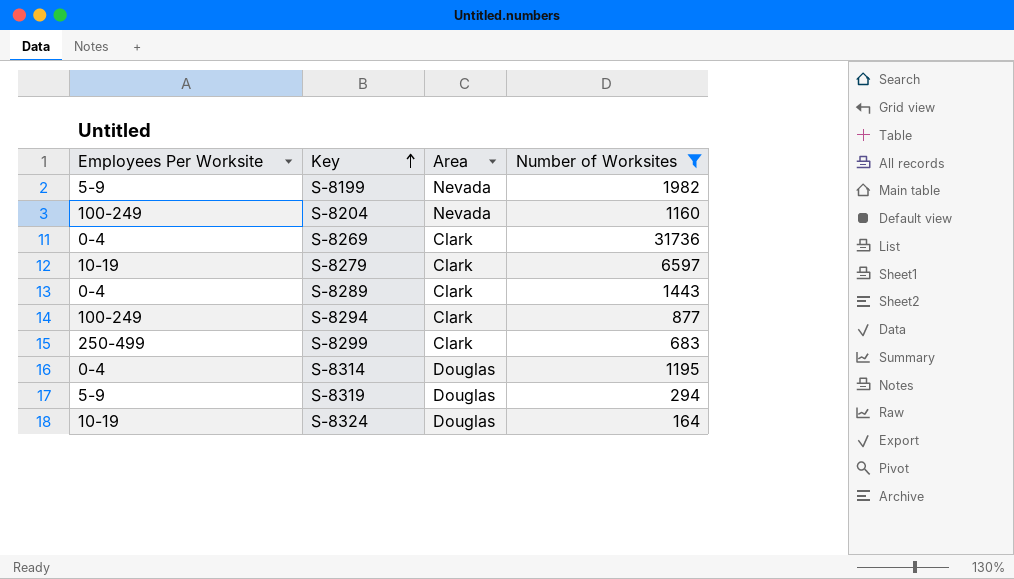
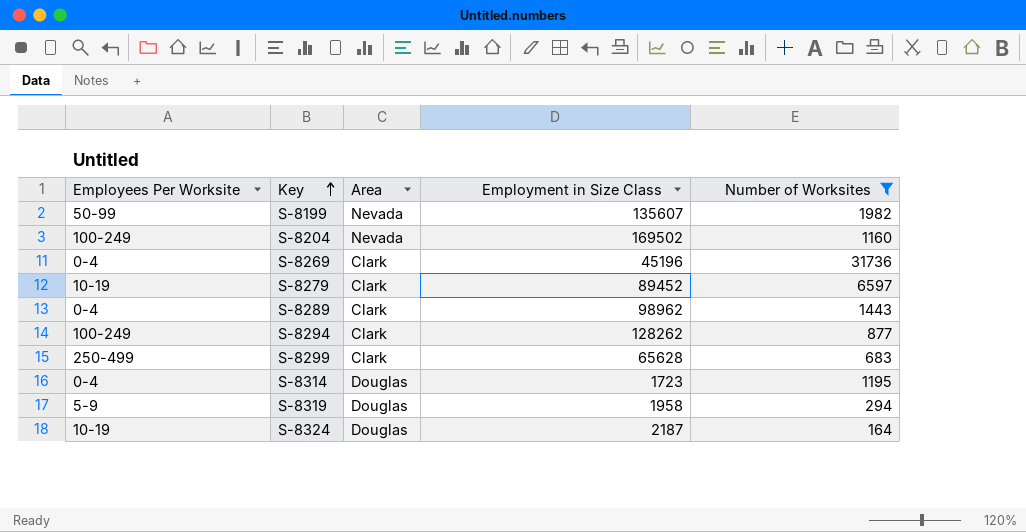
column Employment in Size Class | position: none -> 4
S-8199 | Employees Per Worksite: 5-9 -> 50-99

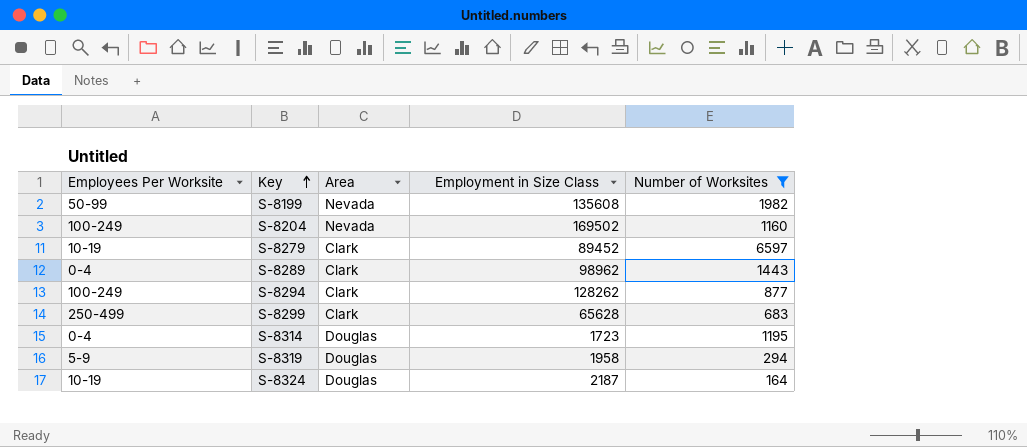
row S-8269: 0-4 | Clark | 45196 | 31736 -> none
S-8199 | Employment in Size Class: 135607 -> 135608

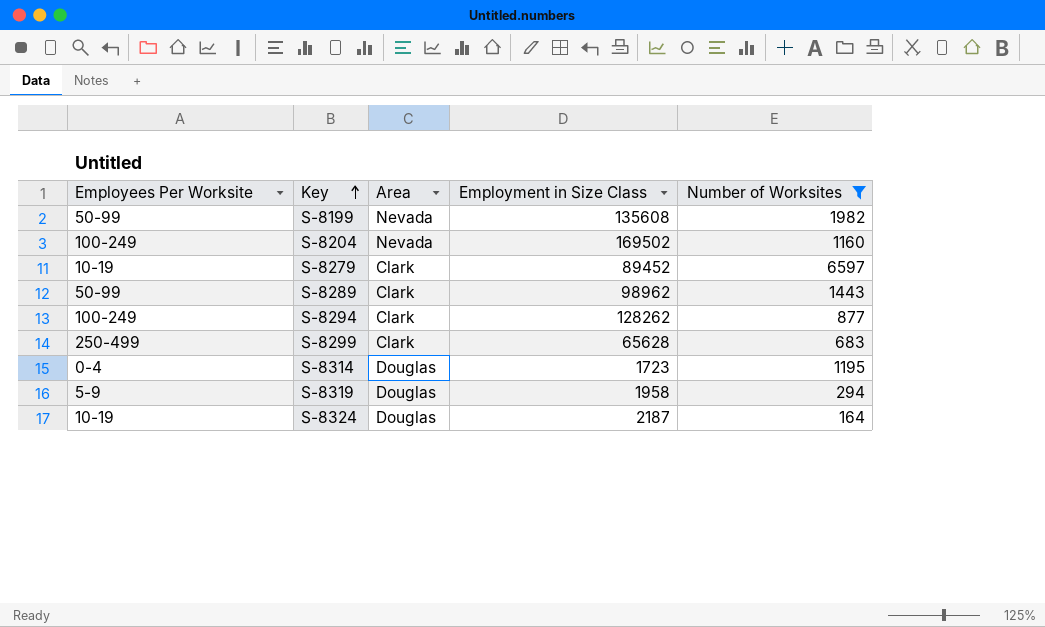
S-8289 | Employees Per Worksite: 0-4 -> 50-99

